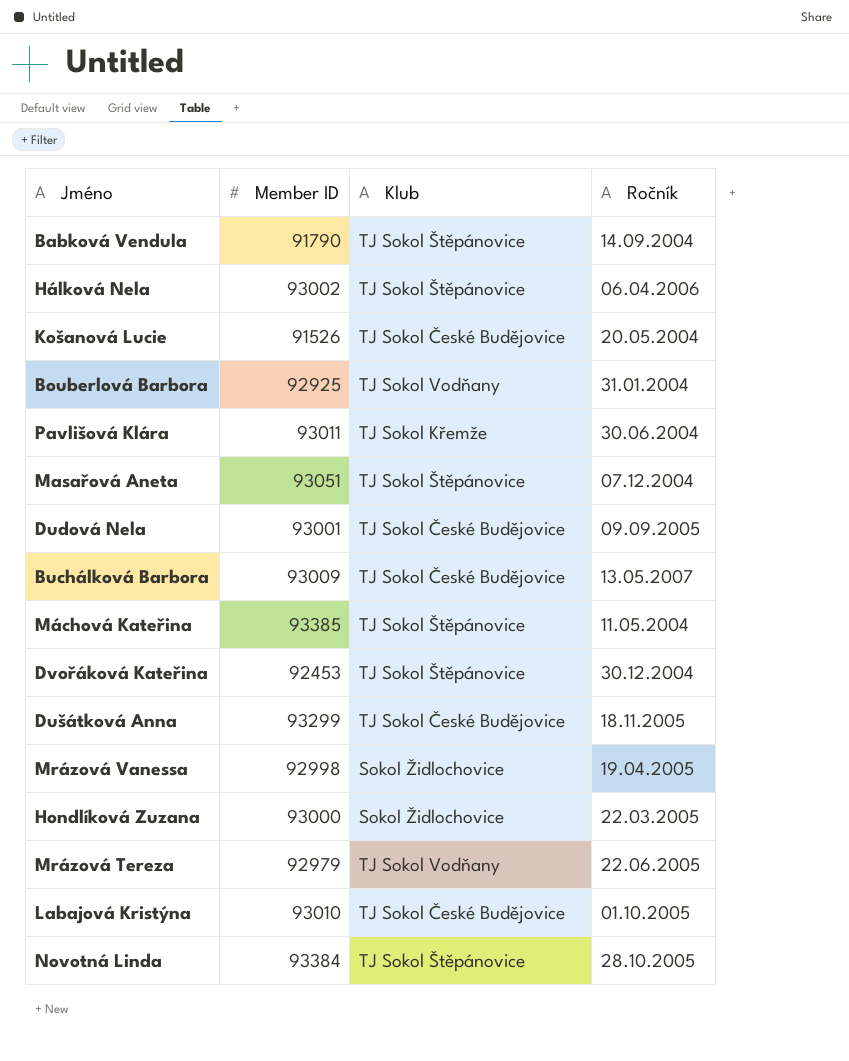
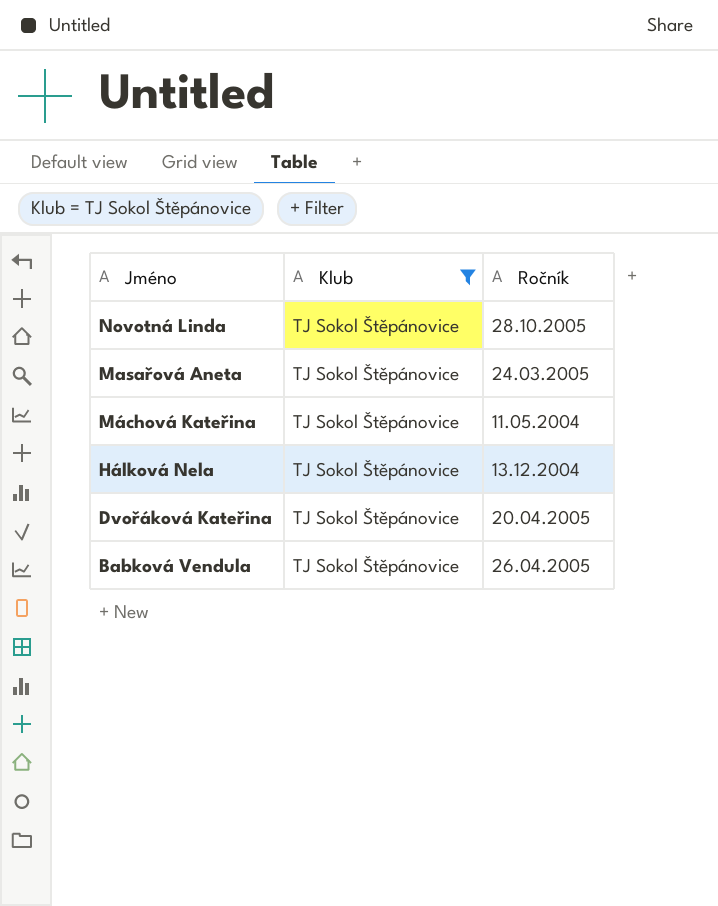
filter: none -> Klub = TJ Sokol Štěpánovice
row order: none -> Jméno descending
column Member ID | position: 2 -> none
Masařová Aneta | Ročník: 07.12.2004 -> 24.03.2005
Hálková Nela | Ročník: 06.04.2006 -> 13.12.2004
Dvořáková Kateřina | Ročník: 30.12.2004 -> 20.04.2005
Babková Vendula | Ročník: 14.09.2004 -> 26.04.2005

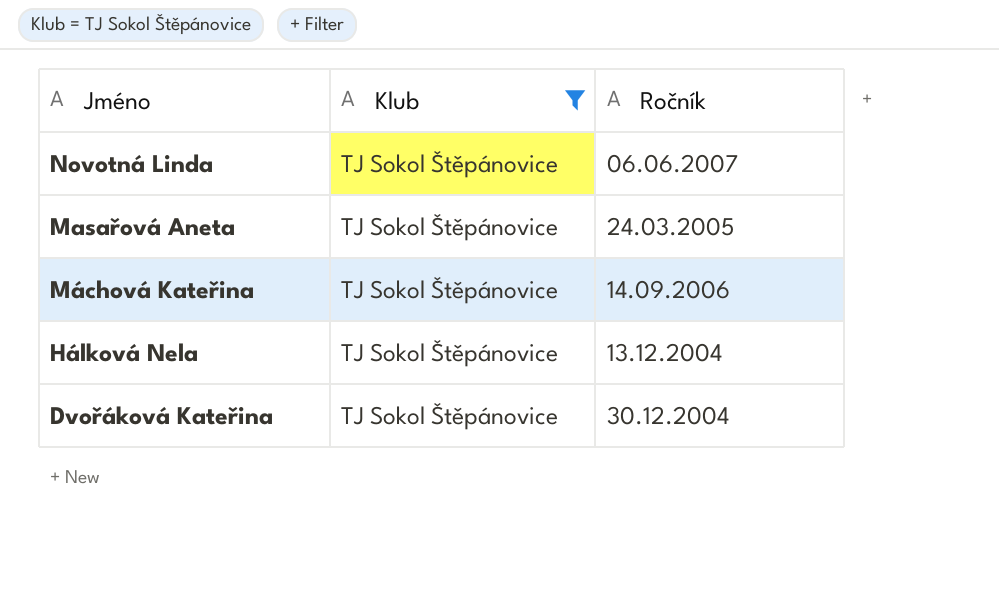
row Babková Vendula: TJ Sokol Štěpánovice | 26.04.2005 -> none
Novotná Linda | Ročník: 28.10.2005 -> 06.06.2007
Máchová Kateřina | Ročník: 11.05.2004 -> 14.09.2006
Dvořáková Kateřina | Ročník: 20.04.2005 -> 30.12.2004

